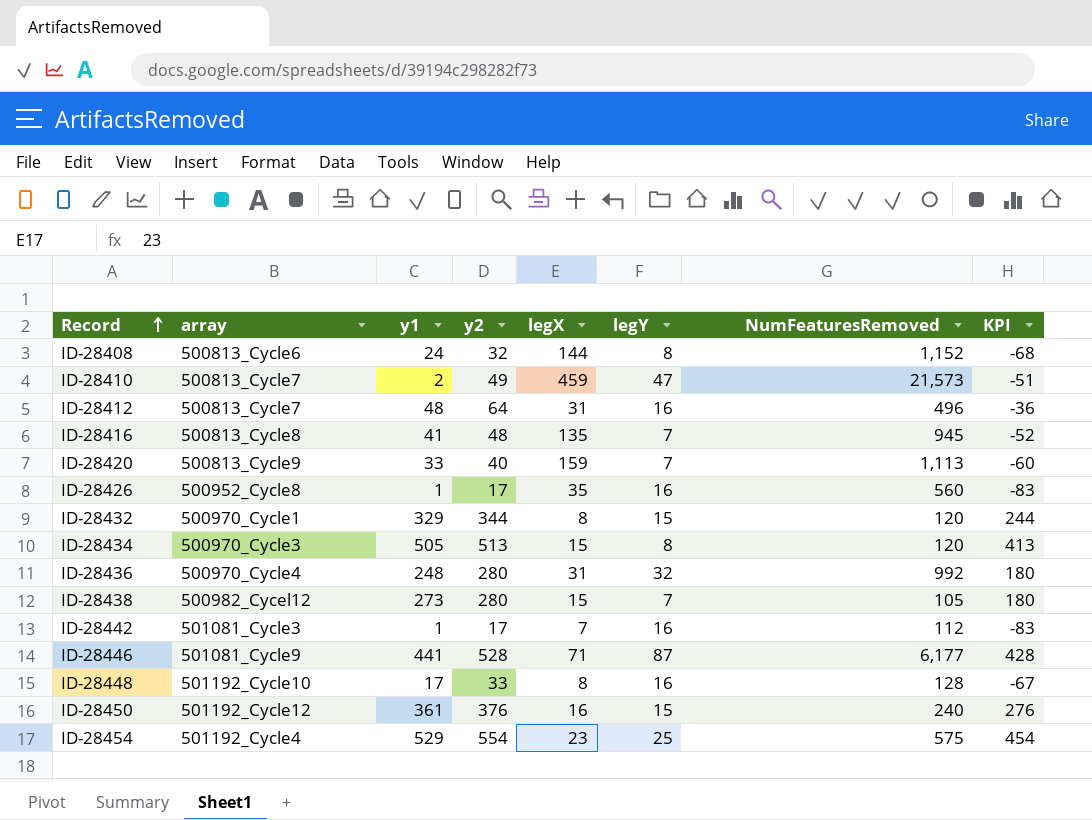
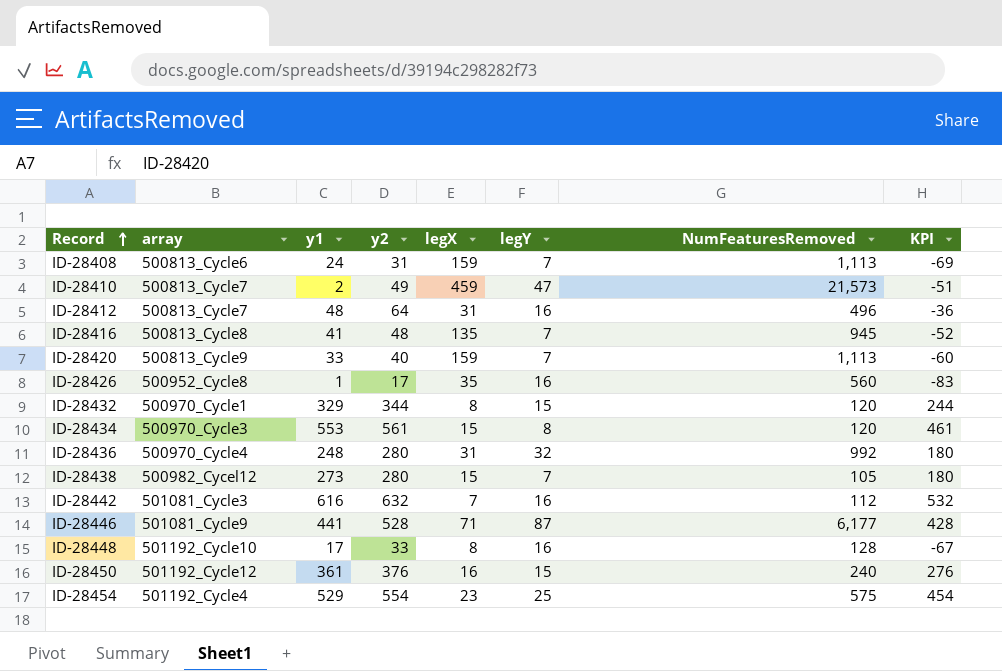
ID-28408 | y2: 32 -> 31
ID-28408 | legX: 144 -> 159
ID-28408 | legY: 8 -> 7
ID-28408 | NumFeaturesRemoved: 1,152 -> 1,113
ID-28408 | KPI: -68 -> -69
ID-28434 | y1: 505 -> 553
ID-28434 | y2: 513 -> 561
ID-28434 | KPI: 413 -> 461
ID-28442 | y1: 1 -> 616
ID-28442 | y2: 17 -> 632
ID-28442 | KPI: -83 -> 532

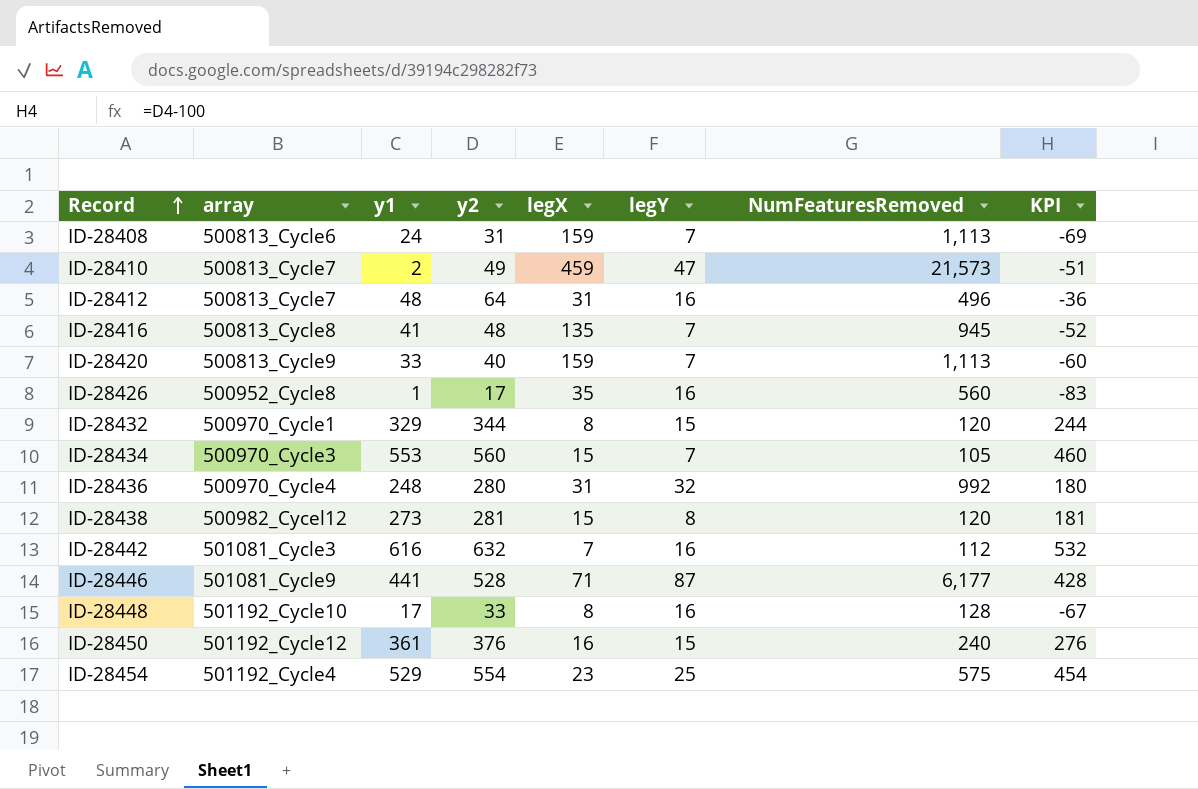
ID-28434 | y2: 561 -> 560
ID-28434 | legY: 8 -> 7
ID-28434 | NumFeaturesRemoved: 120 -> 105
ID-28434 | KPI: 461 -> 460
ID-28438 | y2: 280 -> 281
ID-28438 | legY: 7 -> 8
ID-28438 | NumFeaturesRemoved: 105 -> 120
ID-28438 | KPI: 180 -> 181

